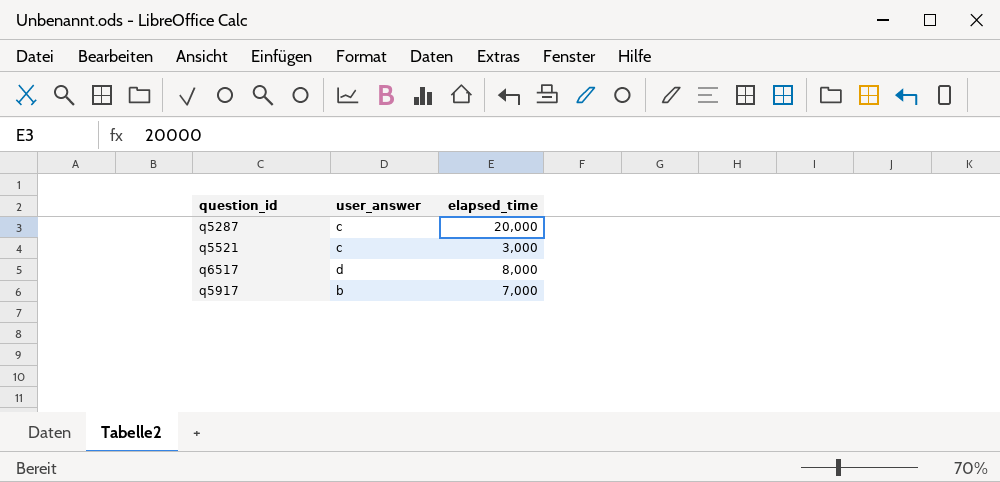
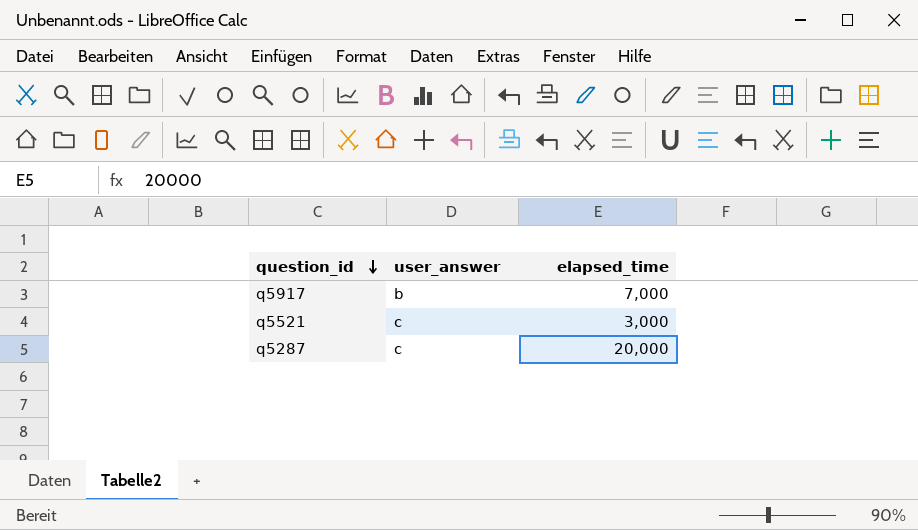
row order: none -> question_id descending
row q6517: d | 8,000 -> none

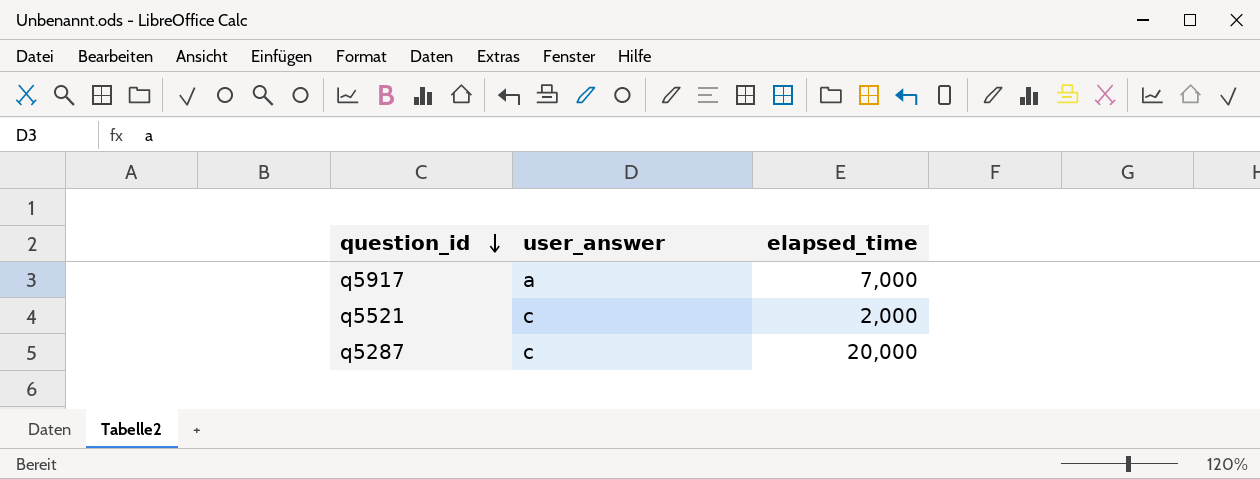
q5917 | user_answer: b -> a
q5521 | elapsed_time: 3,000 -> 2,000

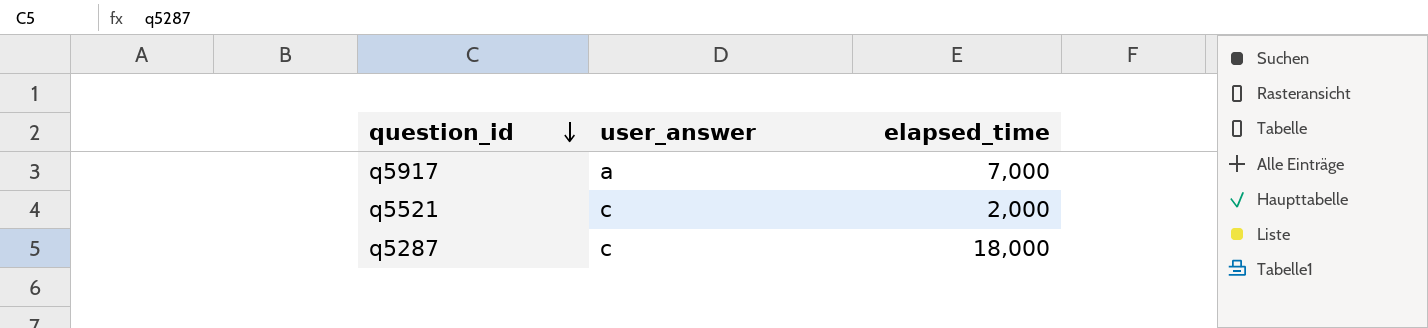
q5287 | elapsed_time: 20,000 -> 18,000

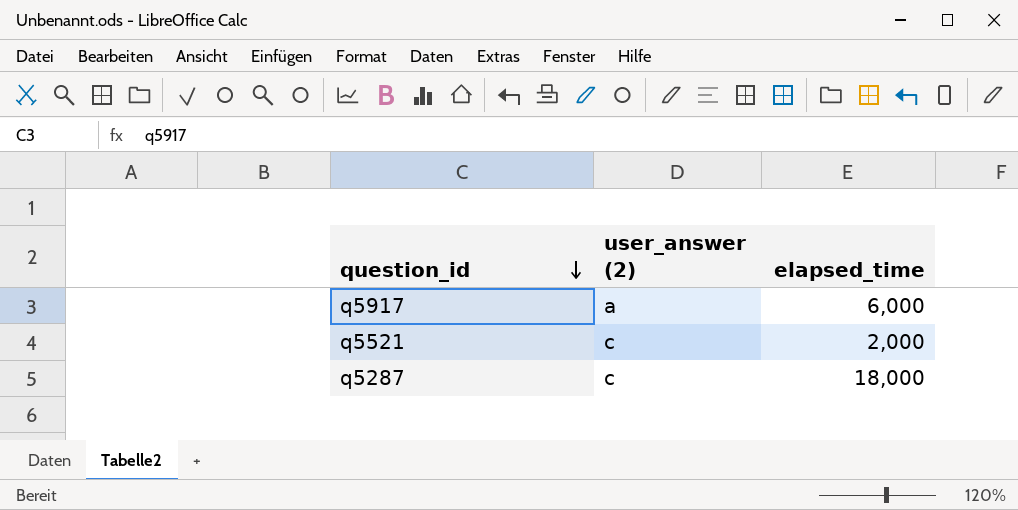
column name: user_answer -> user_answer (2)
q5917 | elapsed_time: 7,000 -> 6,000

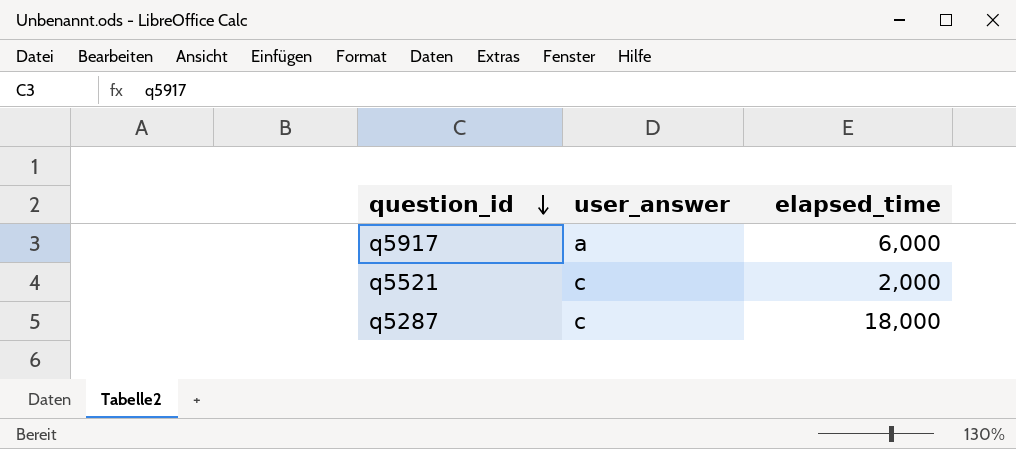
column name: user_answer (2) -> user_answer

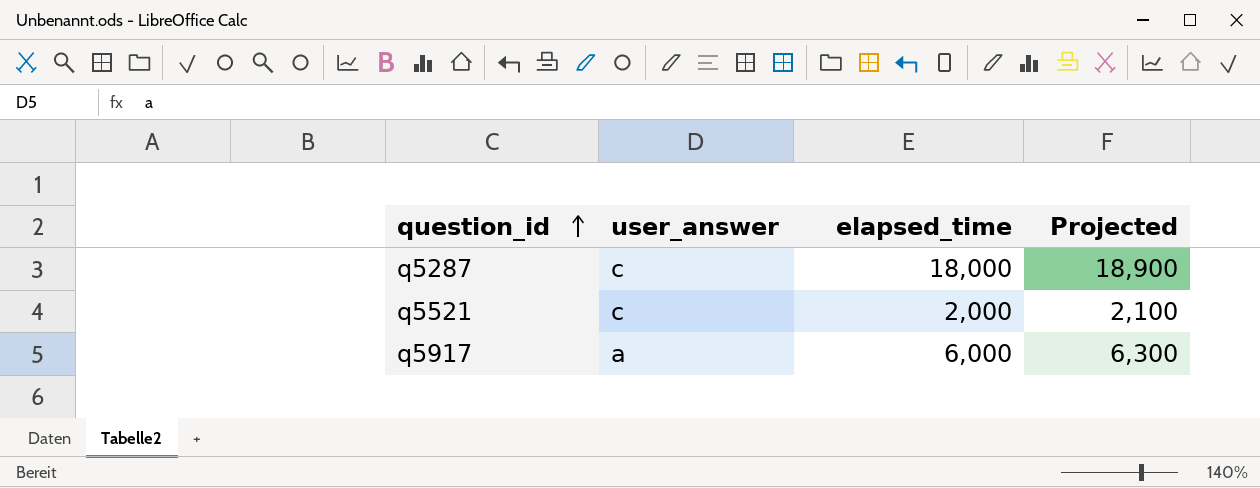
row order: question_id descending -> question_id ascending
column Projected | formula: none -> [elapsed_time] * 1.05

